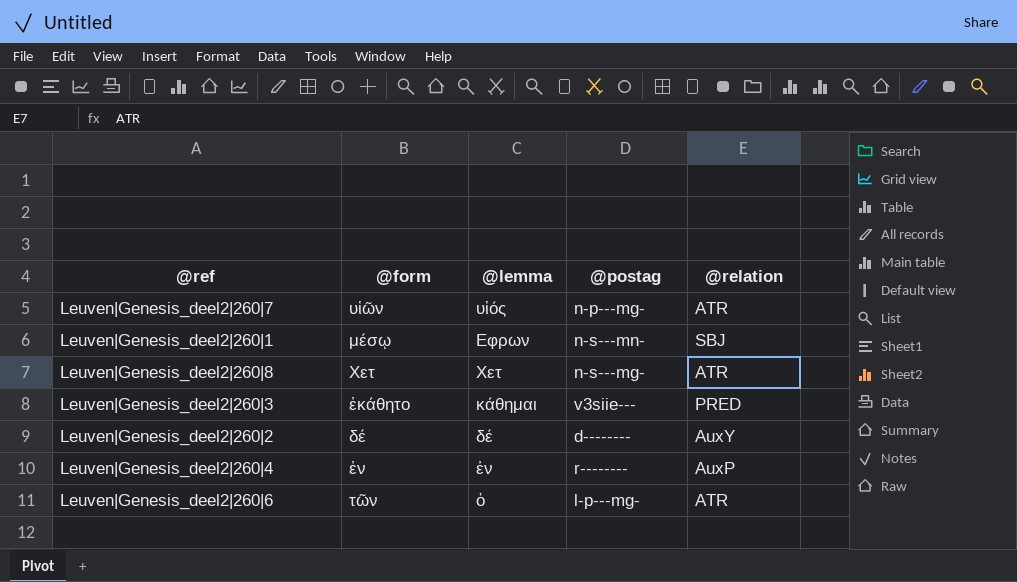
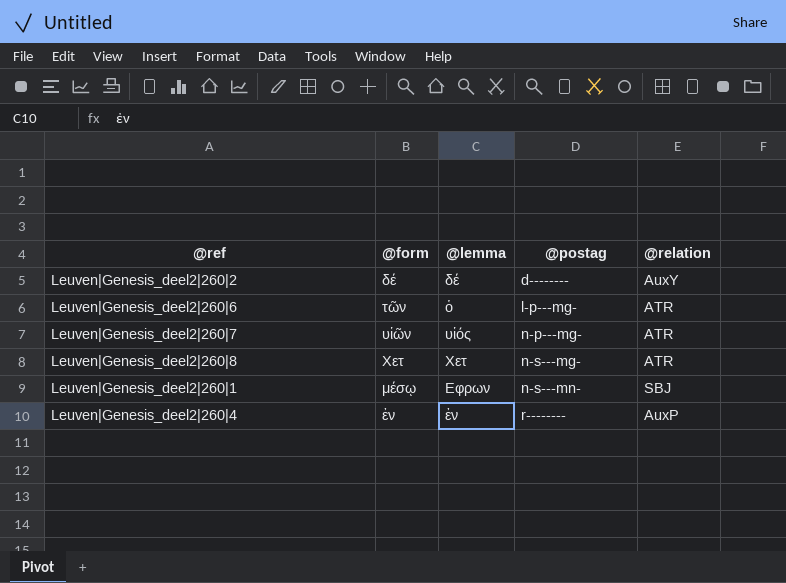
row order: none -> @postag ascending
row Leuven|Genesis_deel2|260|3: ἐκάθητο | κάθημαι | v3siie--- | PRED -> none

